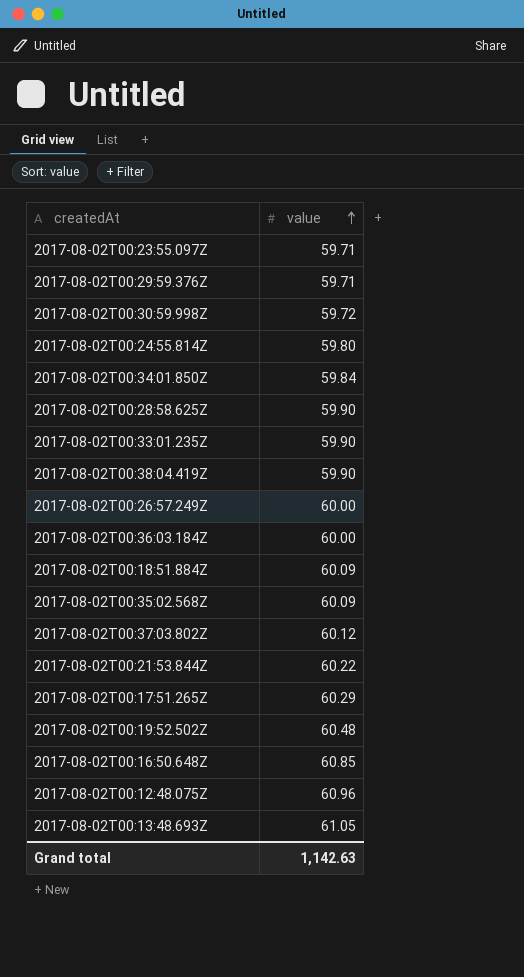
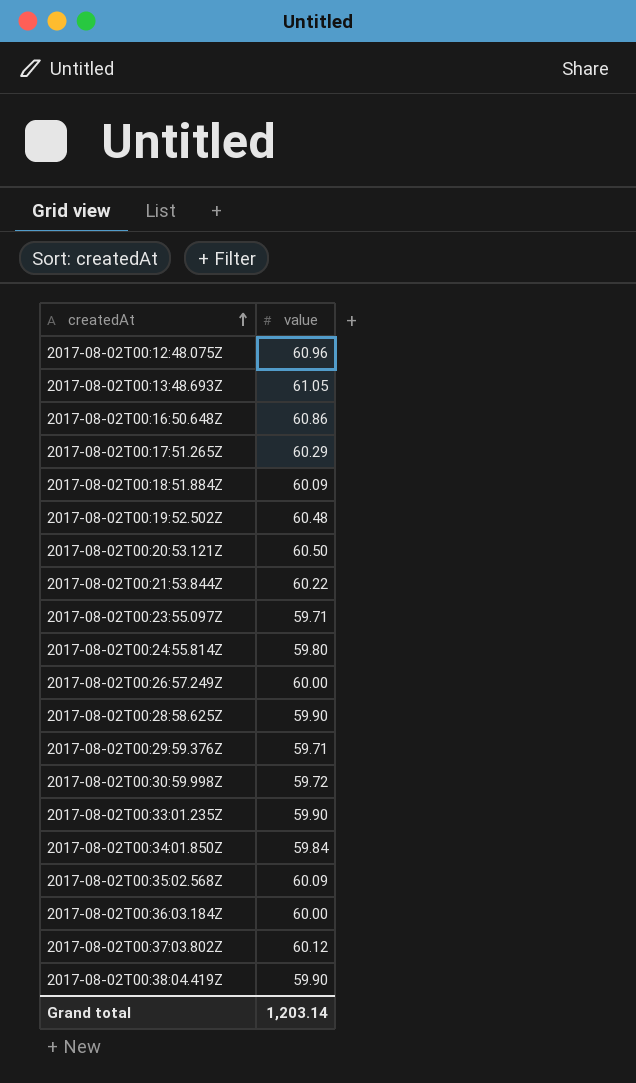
row order: value ascending -> createdAt ascending
2017-08-02T00:16:50.648Z | value: 60.85 -> 60.86
row 2017-08-02T00:20:53.121Z: none -> 60.50
Grand total | value: 1,142.63 -> 1,203.14

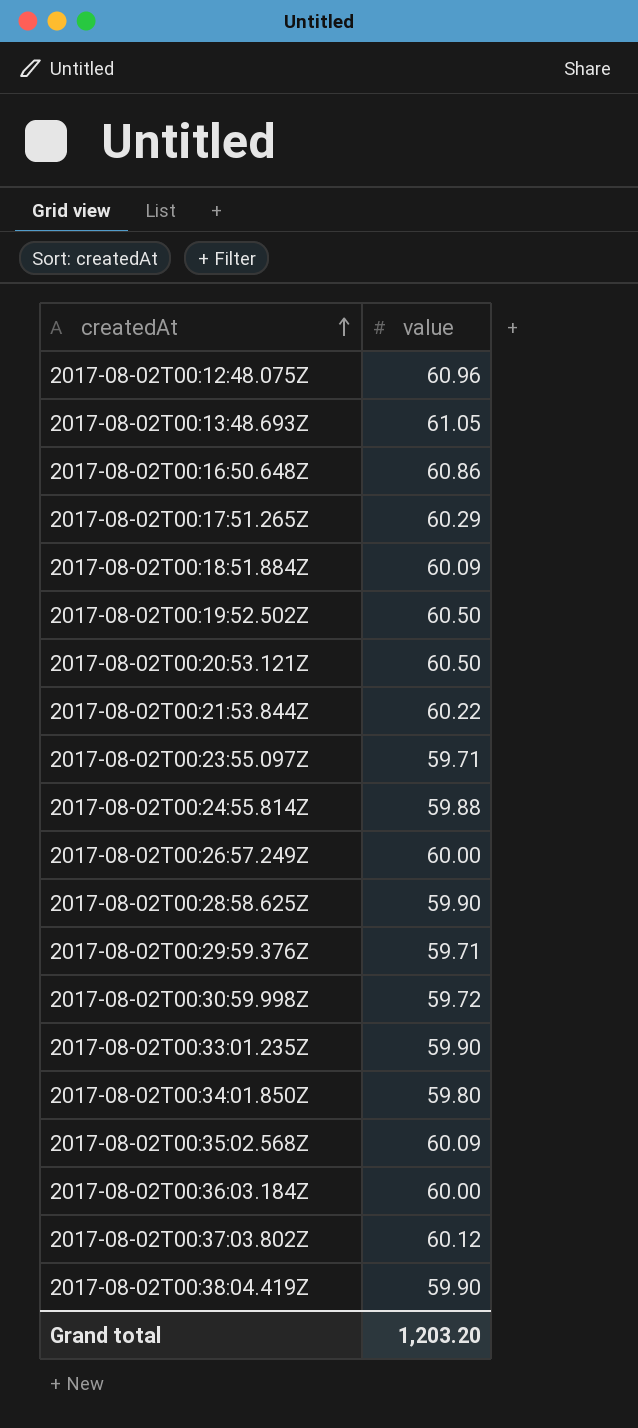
2017-08-02T00:19:52.502Z | value: 60.48 -> 60.50
2017-08-02T00:24:55.814Z | value: 59.80 -> 59.88
2017-08-02T00:34:01.850Z | value: 59.84 -> 59.80
Grand total | value: 1,203.14 -> 1,203.20

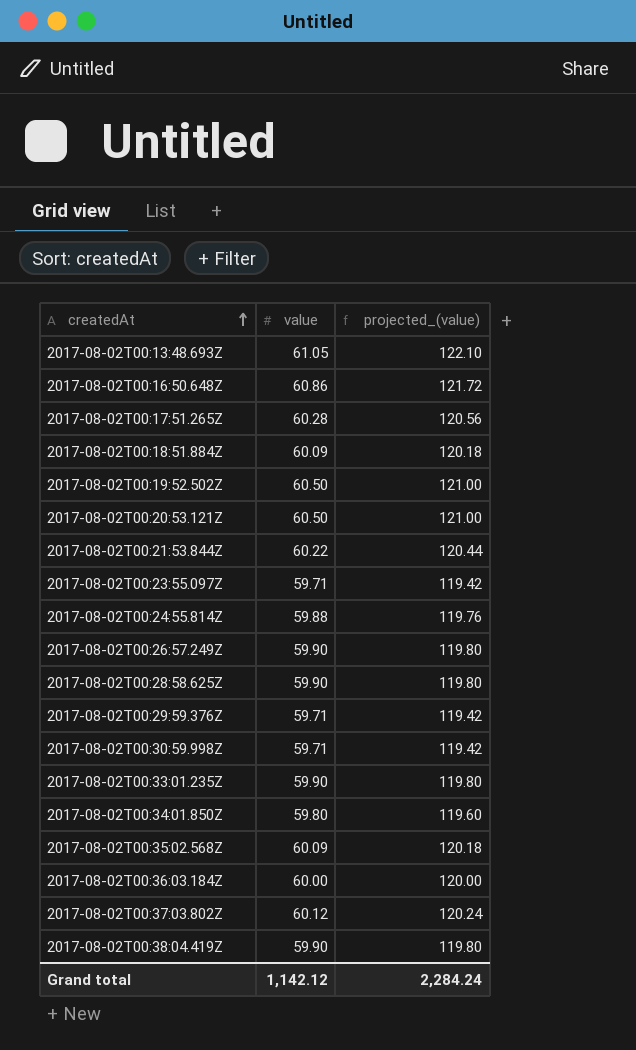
column projected_(value) | formula: none -> [value] * 2
row 2017-08-02T00:12:48.075Z: 60.96 -> none
2017-08-02T00:17:51.265Z | value: 60.29 -> 60.28
2017-08-02T00:26:57.249Z | value: 60.00 -> 59.90
2017-08-02T00:30:59.998Z | value: 59.72 -> 59.71
Grand total | value: 1,203.20 -> 1,142.12

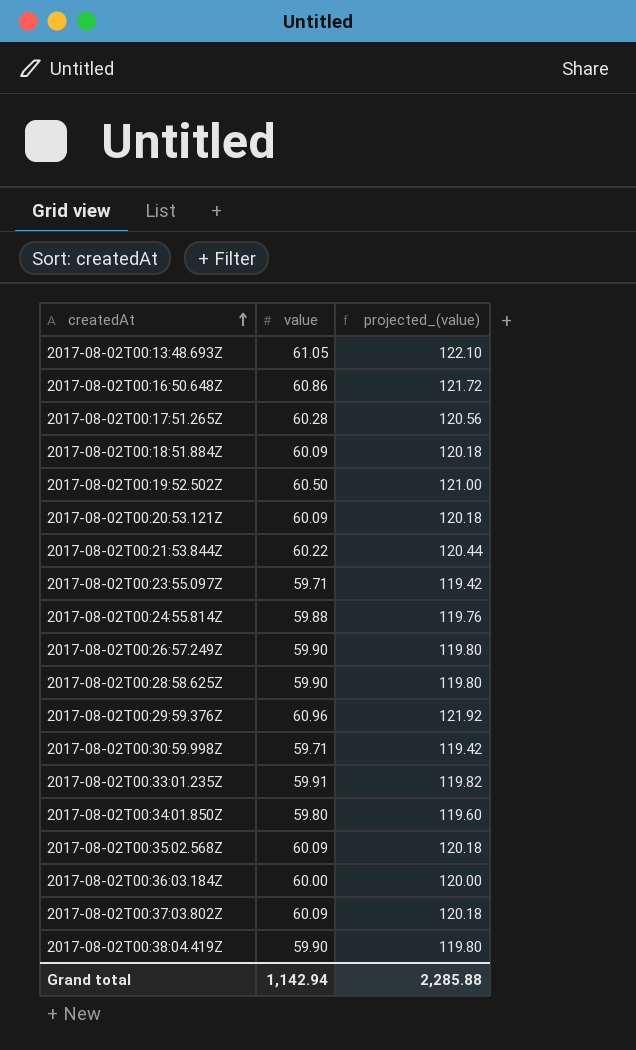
2017-08-02T00:20:53.121Z | value: 60.50 -> 60.09
2017-08-02T00:20:53.121Z | projected_(value): 121.00 -> 120.18
2017-08-02T00:29:59.376Z | value: 59.71 -> 60.96
2017-08-02T00:29:59.376Z | projected_(value): 119.42 -> 121.92
2017-08-02T00:33:01.235Z | value: 59.90 -> 59.91
2017-08-02T00:33:01.235Z | projected_(value): 119.80 -> 119.82
2017-08-02T00:37:03.802Z | value: 60.12 -> 60.09
2017-08-02T00:37:03.802Z | projected_(value): 120.24 -> 120.18
Grand total | value: 1,142.12 -> 1,142.94
Grand total | projected_(value): 2,284.24 -> 2,285.88

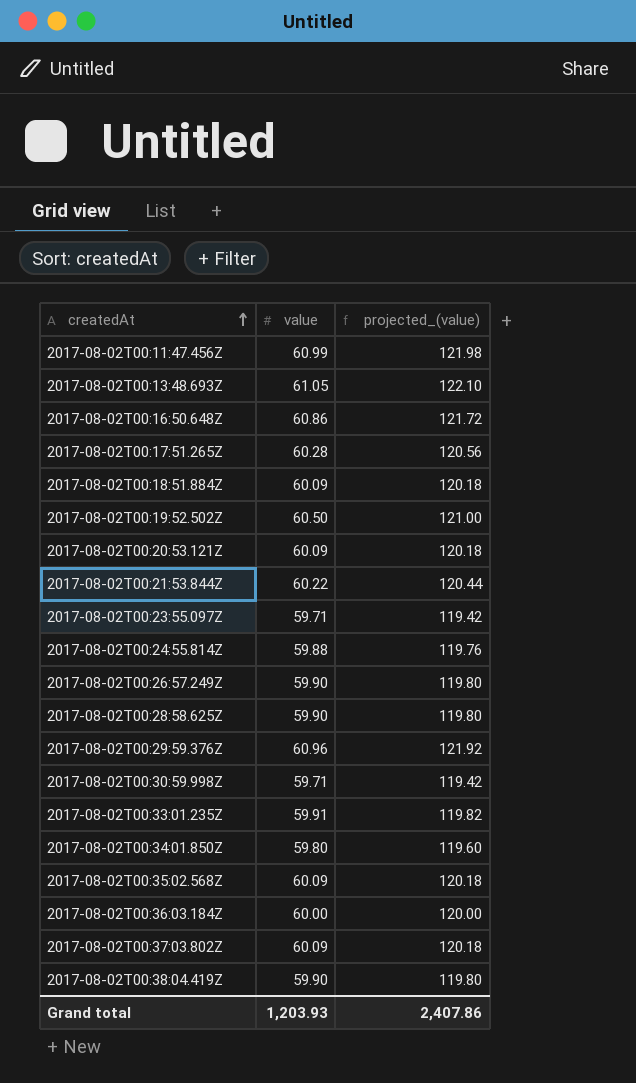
row 2017-08-02T00:11:47.456Z: none -> 60.99 | 121.98
Grand total | value: 1,142.94 -> 1,203.93
Grand total | projected_(value): 2,285.88 -> 2,407.86

